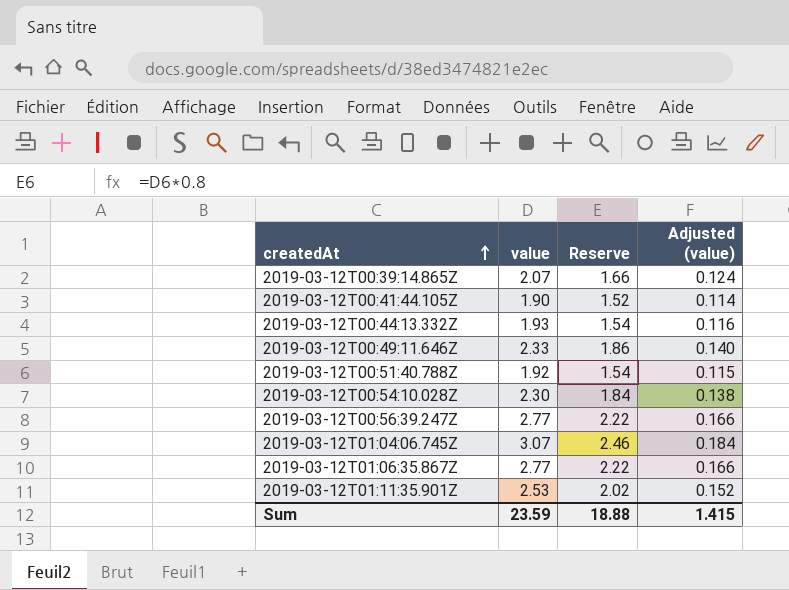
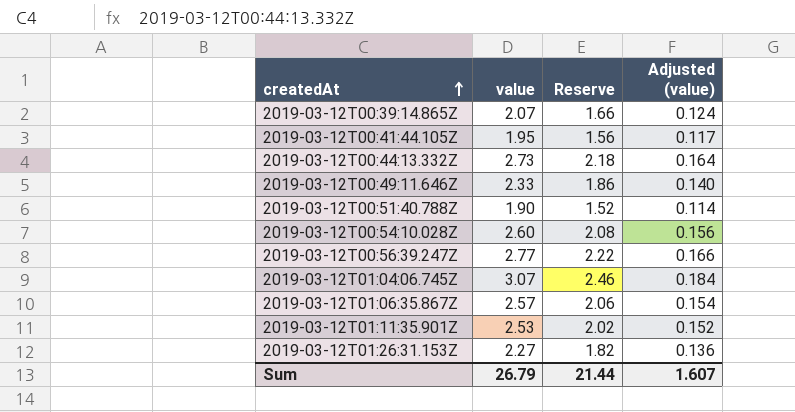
2019-03-12T00:41:44.105Z | value: 1.90 -> 1.95
2019-03-12T00:41:44.105Z | Reserve: 1.52 -> 1.56
2019-03-12T00:41:44.105Z | Adjusted (value): 0.114 -> 0.117
2019-03-12T00:44:13.332Z | value: 1.93 -> 2.73
2019-03-12T00:44:13.332Z | Reserve: 1.54 -> 2.18
2019-03-12T00:44:13.332Z | Adjusted (value): 0.116 -> 0.164
2019-03-12T00:51:40.788Z | value: 1.92 -> 1.90
2019-03-12T00:51:40.788Z | Reserve: 1.54 -> 1.52
2019-03-12T00:51:40.788Z | Adjusted (value): 0.115 -> 0.114
2019-03-12T00:54:10.028Z | value: 2.30 -> 2.60
2019-03-12T00:54:10.028Z | Reserve: 1.84 -> 2.08
2019-03-12T00:54:10.028Z | Adjusted (value): 0.138 -> 0.156
2019-03-12T01:06:35.867Z | value: 2.77 -> 2.57
2019-03-12T01:06:35.867Z | Reserve: 2.22 -> 2.06
2019-03-12T01:06:35.867Z | Adjusted (value): 0.166 -> 0.154
row 2019-03-12T01:26:31.153Z: none -> 2.27 | 1.82 | 0.136
Sum | value: 23.59 -> 26.79
Sum | Reserve: 18.88 -> 21.44
Sum | Adjusted (value): 1.415 -> 1.607

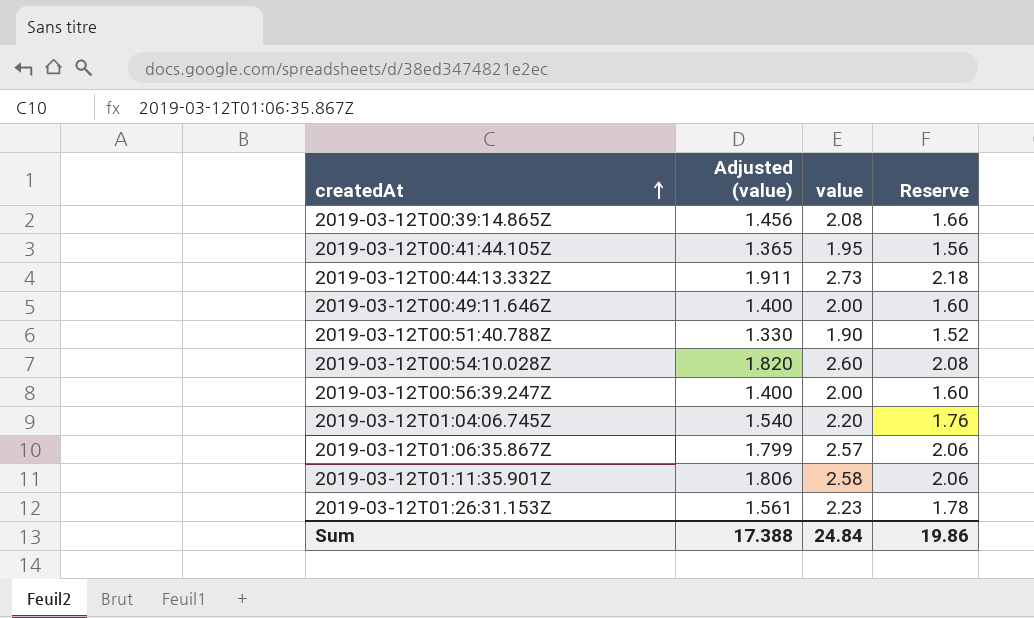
column Adjusted (value) | formula: [value] * 0.06 -> [value] * 0.7
column Adjusted (value) | position: 4 -> 2
2019-03-12T00:39:14.865Z | value: 2.07 -> 2.08
2019-03-12T00:49:11.646Z | value: 2.33 -> 2.00
2019-03-12T00:49:11.646Z | Reserve: 1.86 -> 1.60
2019-03-12T00:56:39.247Z | value: 2.77 -> 2.00
2019-03-12T00:56:39.247Z | Reserve: 2.22 -> 1.60
2019-03-12T01:04:06.745Z | value: 3.07 -> 2.20
2019-03-12T01:04:06.745Z | Reserve: 2.46 -> 1.76
2019-03-12T01:11:35.901Z | value: 2.53 -> 2.58
2019-03-12T01:11:35.901Z | Reserve: 2.02 -> 2.06
2019-03-12T01:26:31.153Z | value: 2.27 -> 2.23
2019-03-12T01:26:31.153Z | Reserve: 1.82 -> 1.78
Sum | Adjusted (value): 1.607 -> 17.388
Sum | value: 26.79 -> 24.84
Sum | Reserve: 21.44 -> 19.86

